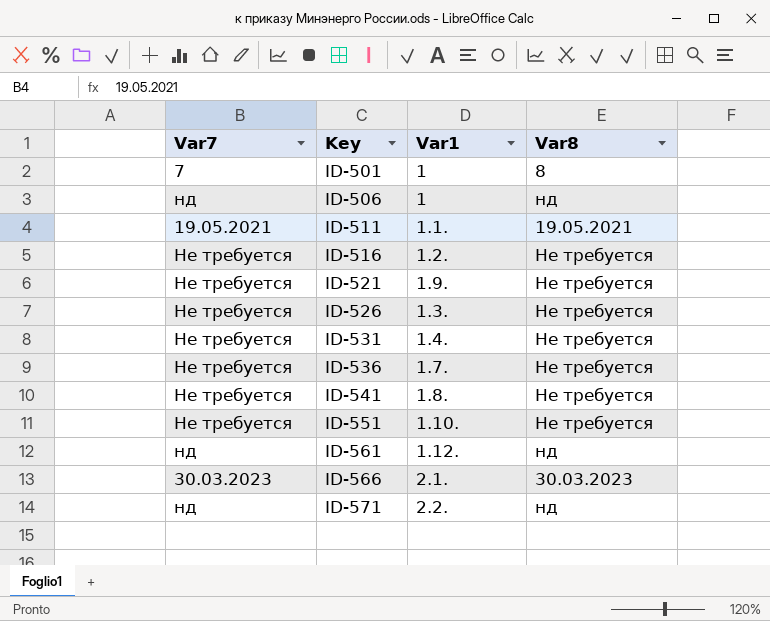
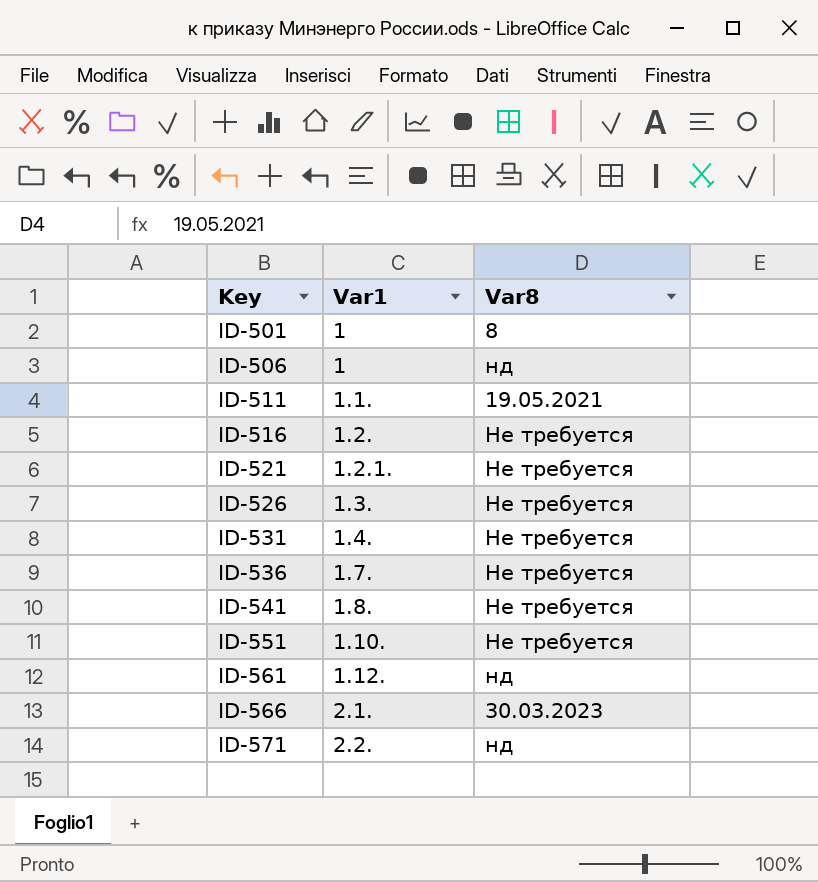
column Var7 | position: 1 -> none
ID-521 | Var1: 1.9. -> 1.2.1.

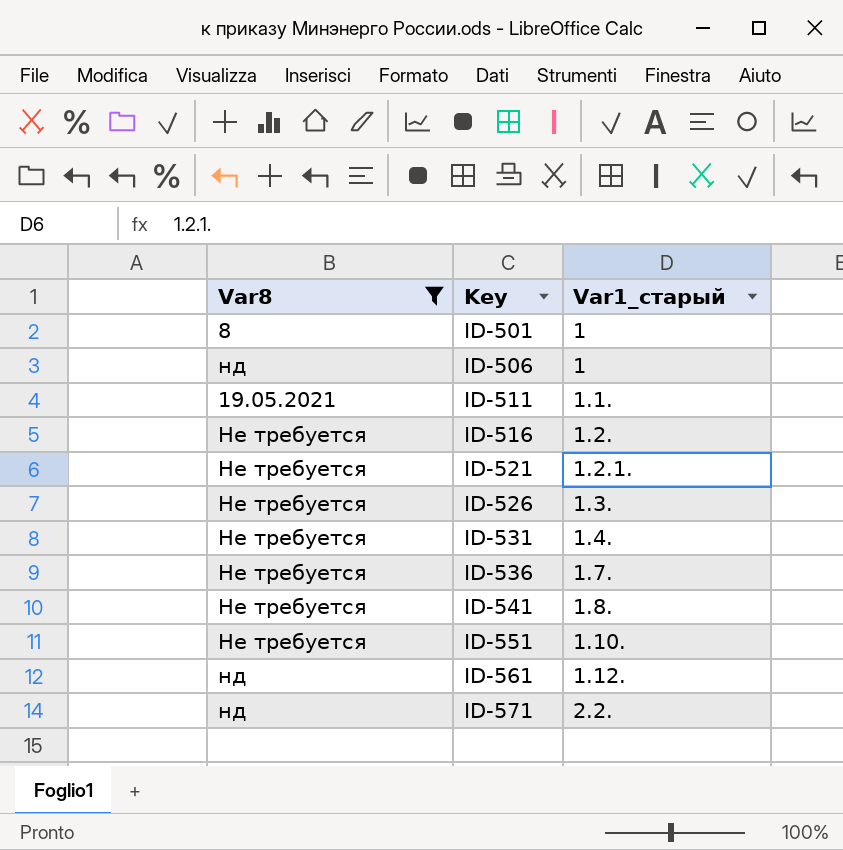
filter: none -> Var8 != 30.03.2023
column Var8 | position: 3 -> 1
column name: Var1 -> Var1_старый

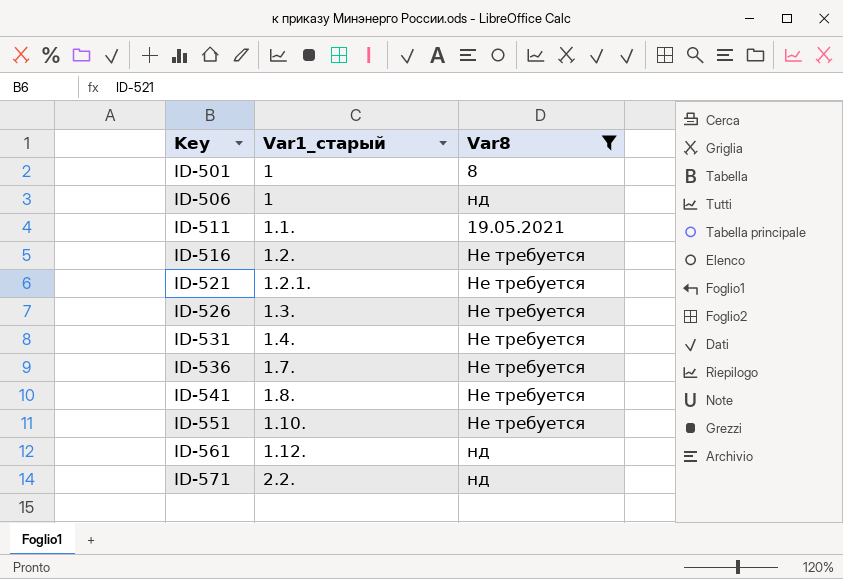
column Var8 | position: 1 -> 3

